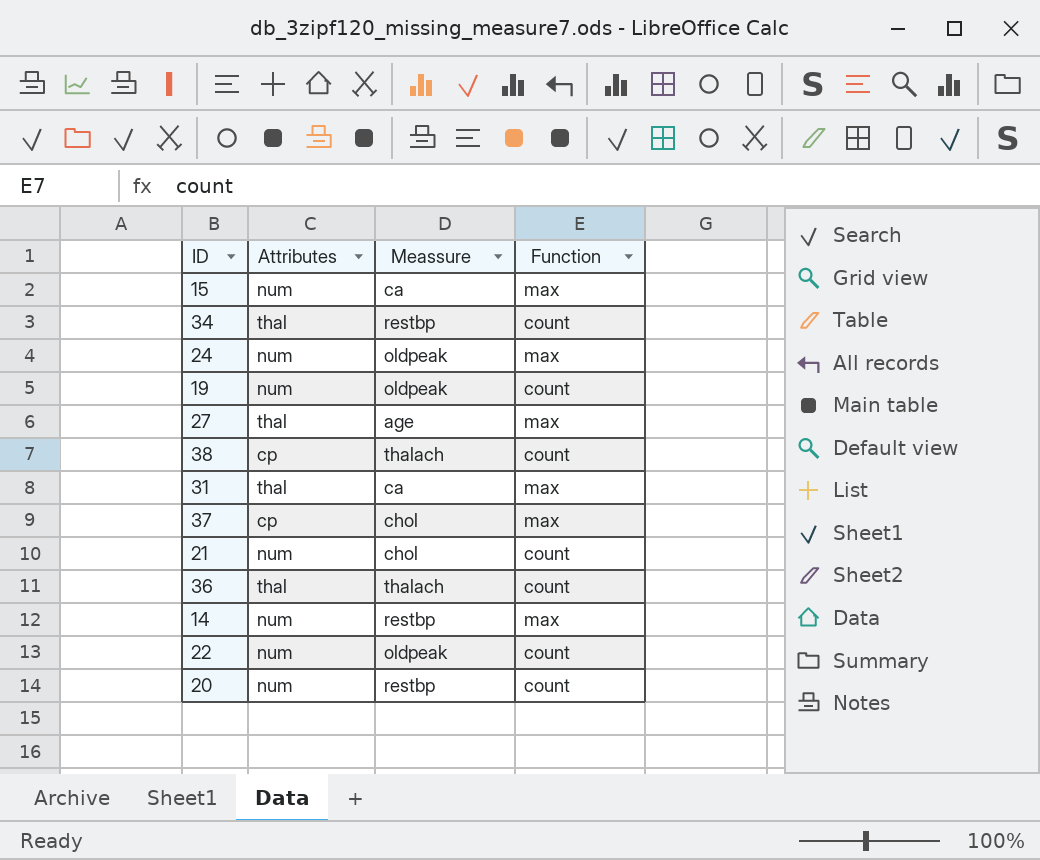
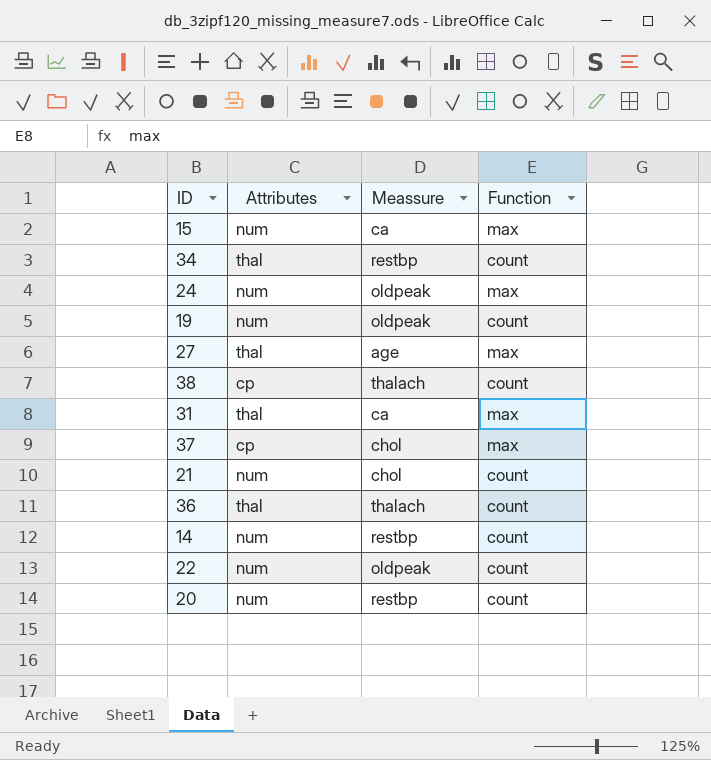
14 | Function: max -> count

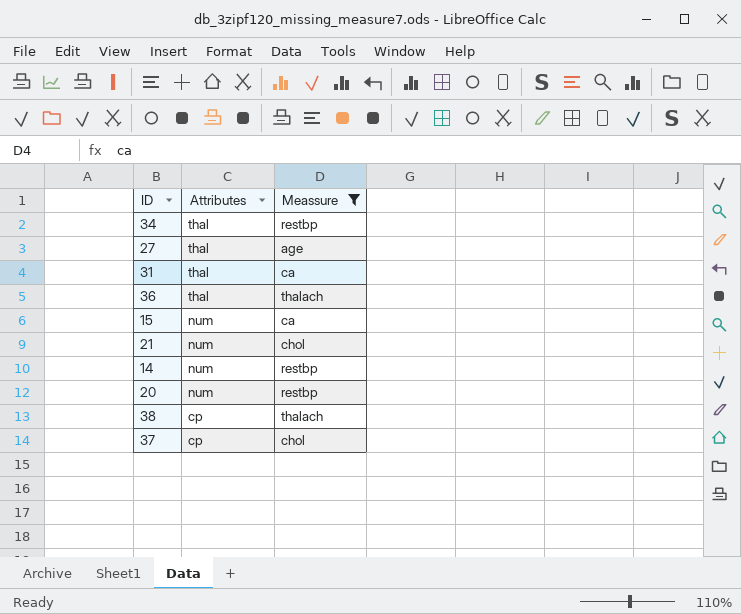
filter: none -> Meassure != oldpeak
row order: none -> Attributes descending
column Function | position: 4 -> none

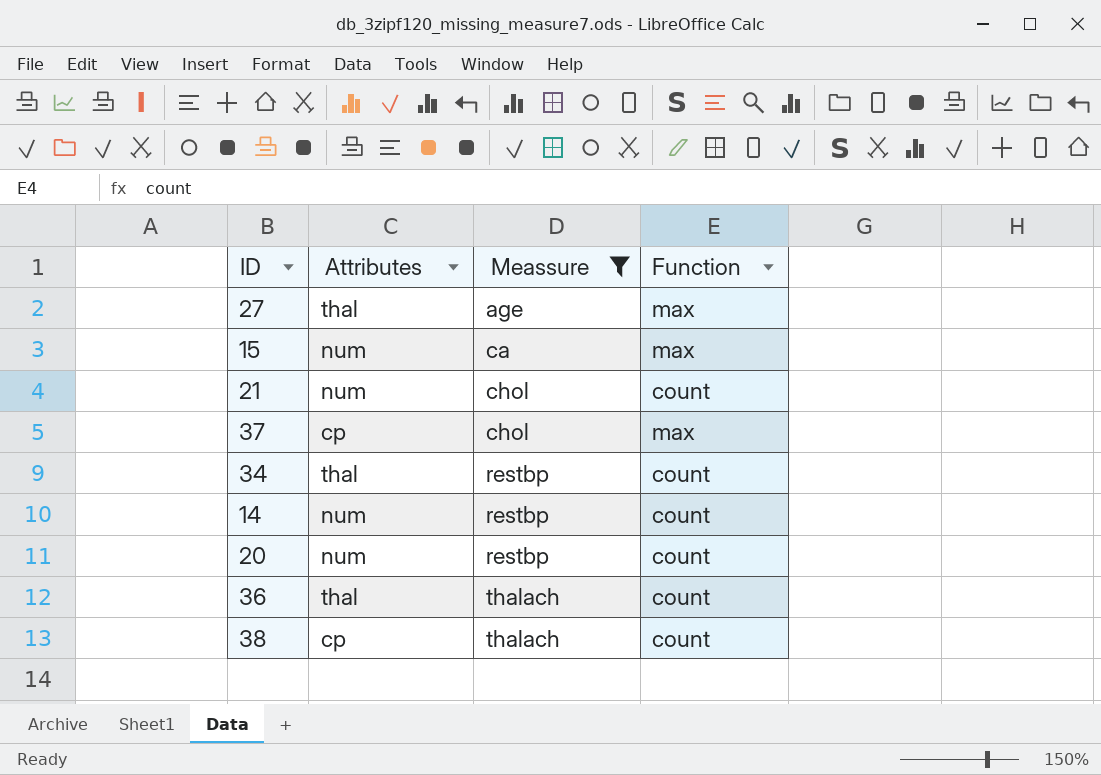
row order: Attributes descending -> Meassure ascending
column Function | position: none -> 4
row 31: thal | ca -> none

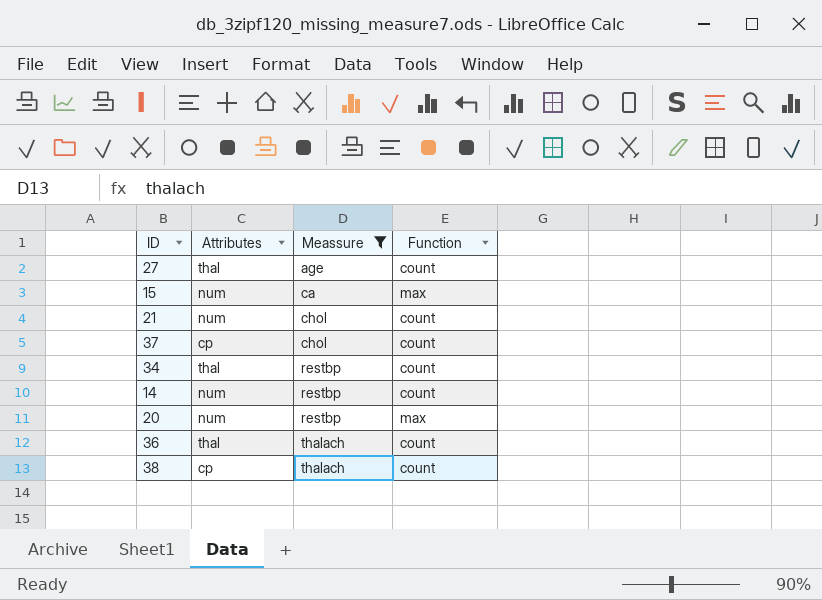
27 | Function: max -> count
37 | Function: max -> count
20 | Function: count -> max

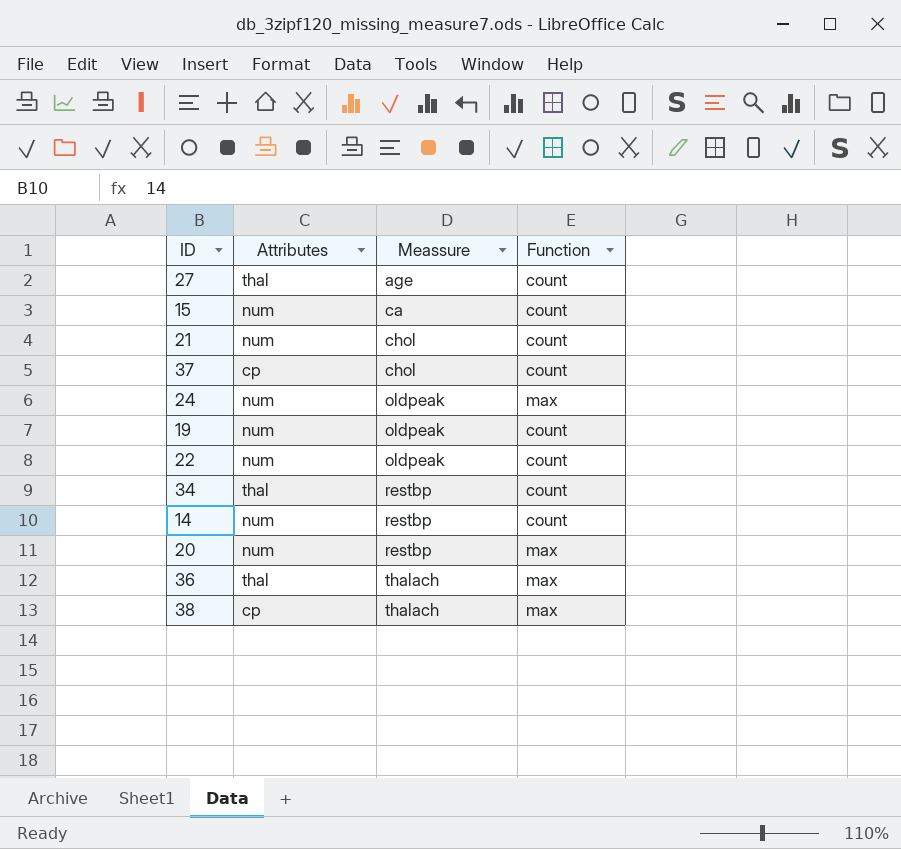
filter: Meassure != oldpeak -> none
15 | Function: max -> count
36 | Function: count -> max
38 | Function: count -> max

